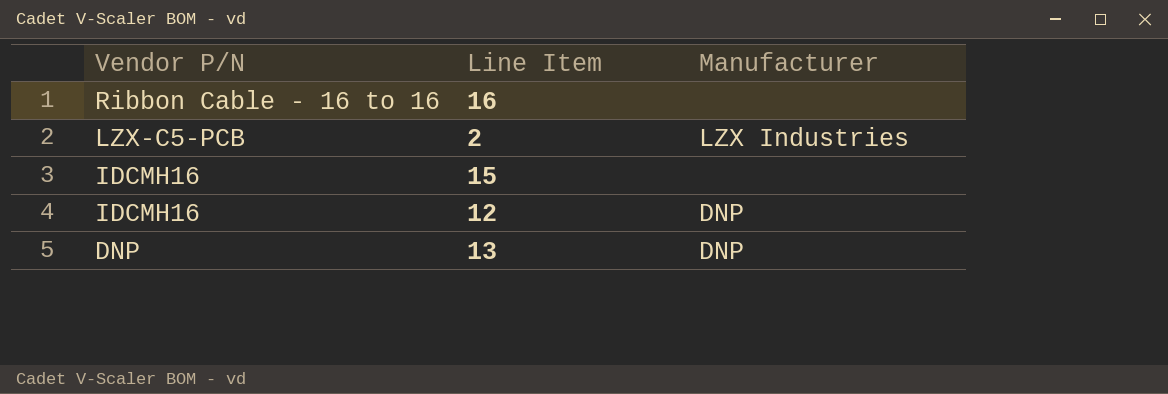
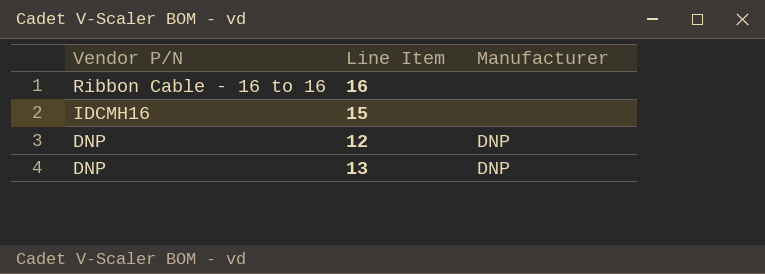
row 2: LZX-C5-PCB | LZX Industries -> none
12 | Vendor P/N: IDCMH16 -> DNP

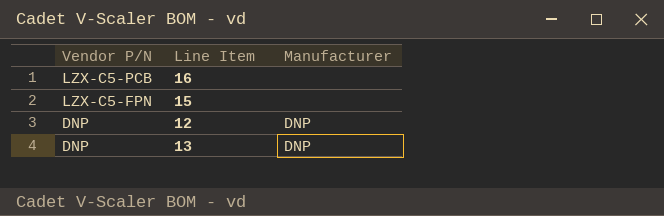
16 | Vendor P/N: Ribbon Cable - 16 to 16 -> LZX-C5-PCB
15 | Vendor P/N: IDCMH16 -> LZX-C5-FPN

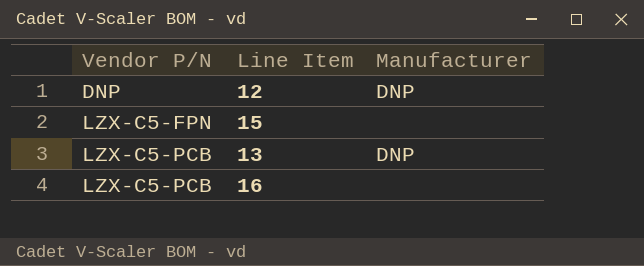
row order: Vendor P/N descending -> Vendor P/N ascending
13 | Vendor P/N: DNP -> LZX-C5-PCB

